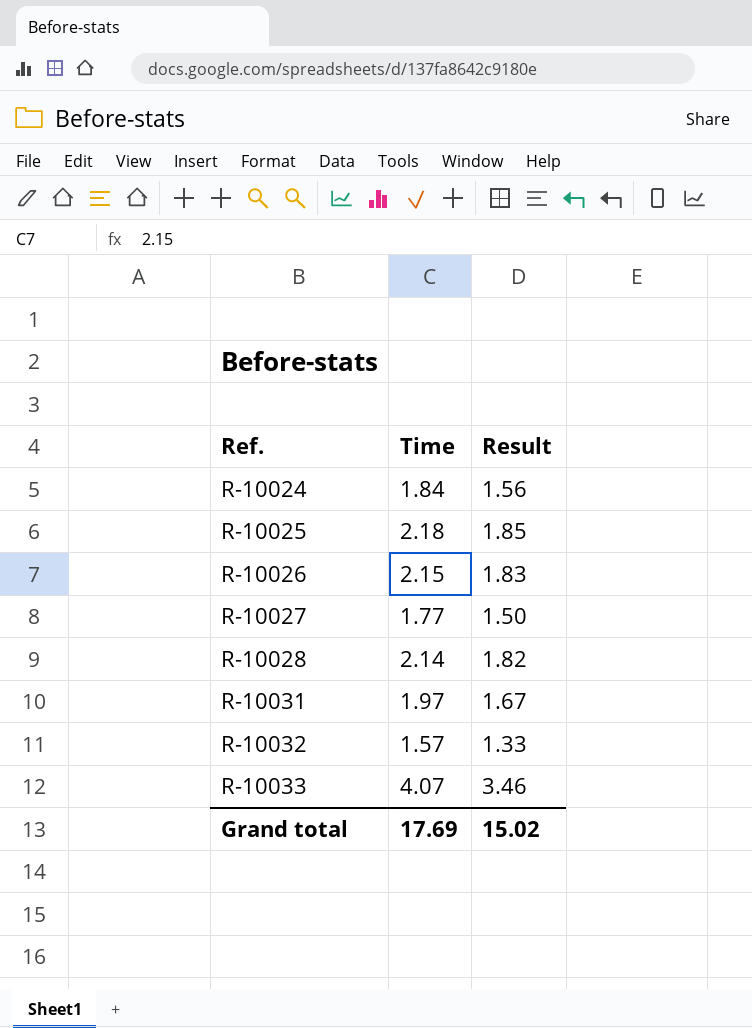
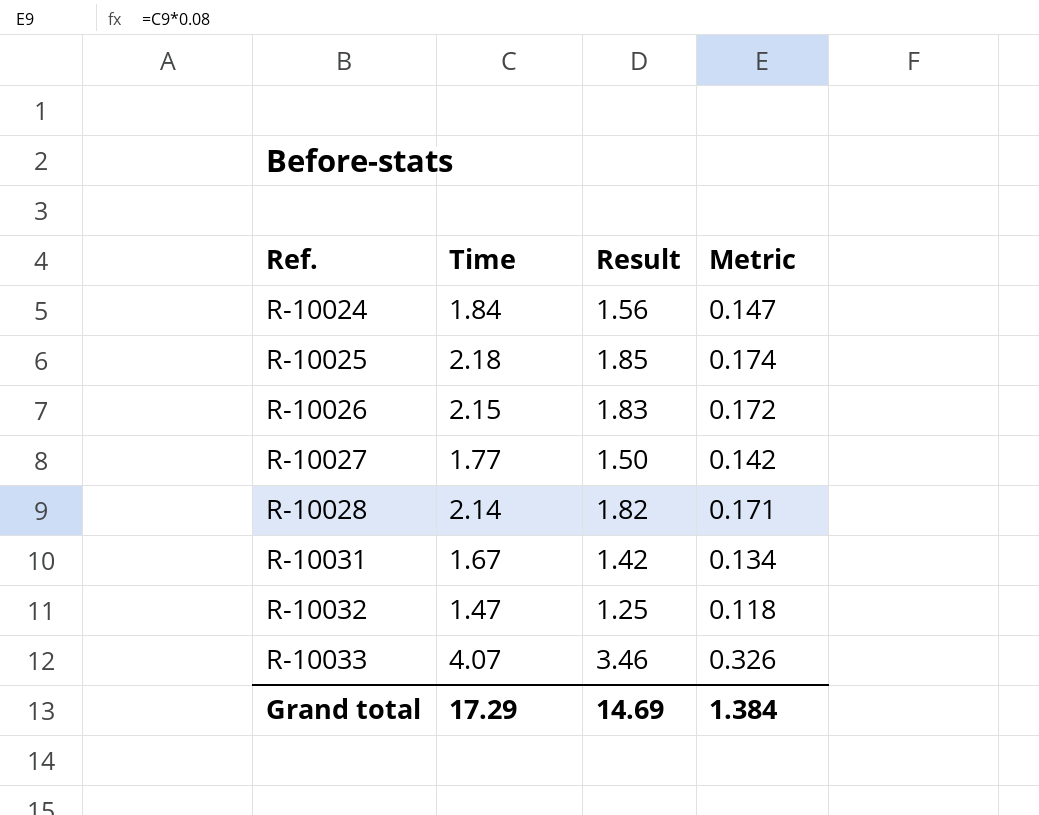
column Metric | formula: none -> [Time] * 0.08
R-10031 | Time: 1.97 -> 1.67
R-10031 | Result: 1.67 -> 1.42
R-10032 | Time: 1.57 -> 1.47
R-10032 | Result: 1.33 -> 1.25
Grand total | Time: 17.69 -> 17.29
Grand total | Result: 15.02 -> 14.69

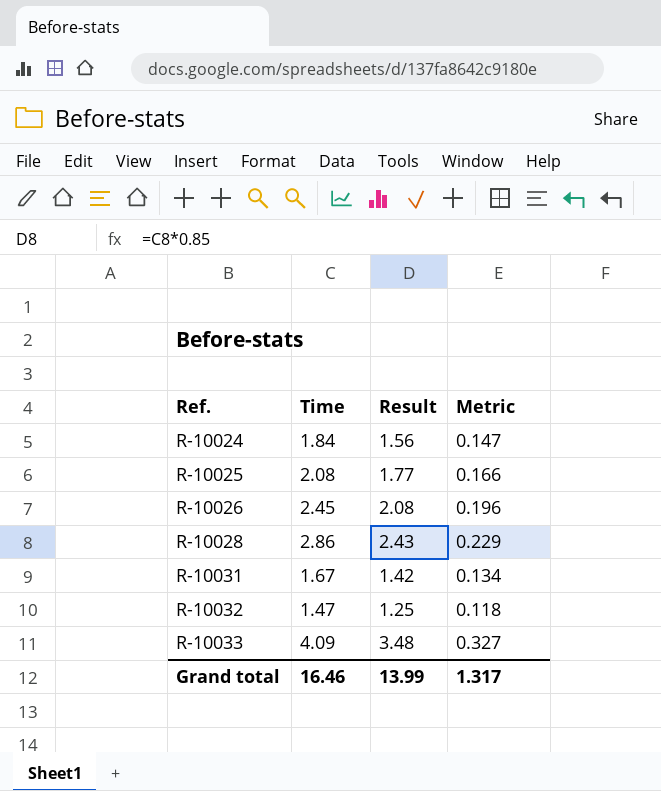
row R-10027: 1.77 | 1.50 | 0.142 -> none
R-10025 | Time: 2.18 -> 2.08
R-10025 | Result: 1.85 -> 1.77
R-10025 | Metric: 0.174 -> 0.166
R-10026 | Time: 2.15 -> 2.45
R-10026 | Result: 1.83 -> 2.08
R-10026 | Metric: 0.172 -> 0.196
R-10028 | Time: 2.14 -> 2.86
R-10028 | Result: 1.82 -> 2.43
R-10028 | Metric: 0.171 -> 0.229
R-10033 | Time: 4.07 -> 4.09
R-10033 | Result: 3.46 -> 3.48
R-10033 | Metric: 0.326 -> 0.327
Grand total | Time: 17.29 -> 16.46
Grand total | Result: 14.69 -> 13.99
Grand total | Metric: 1.384 -> 1.317

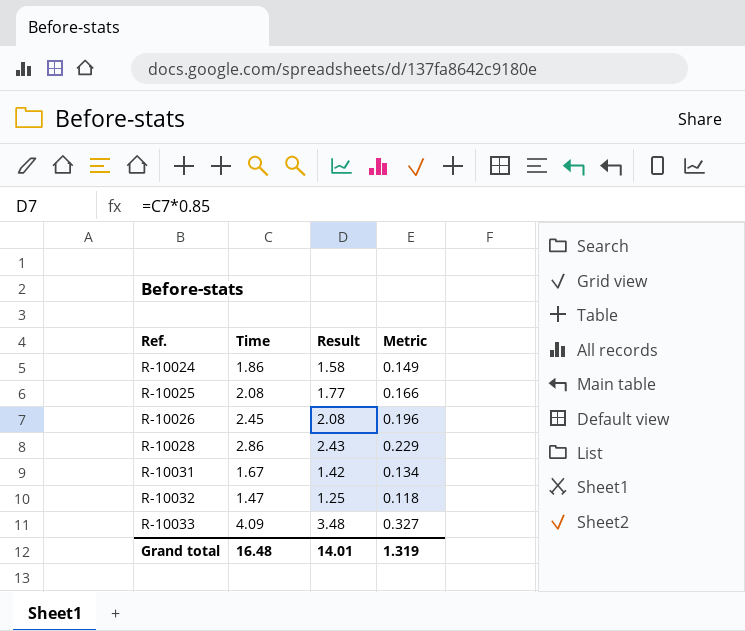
R-10024 | Time: 1.84 -> 1.86
R-10024 | Result: 1.56 -> 1.58
R-10024 | Metric: 0.147 -> 0.149
Grand total | Time: 16.46 -> 16.48
Grand total | Result: 13.99 -> 14.01
Grand total | Metric: 1.317 -> 1.319

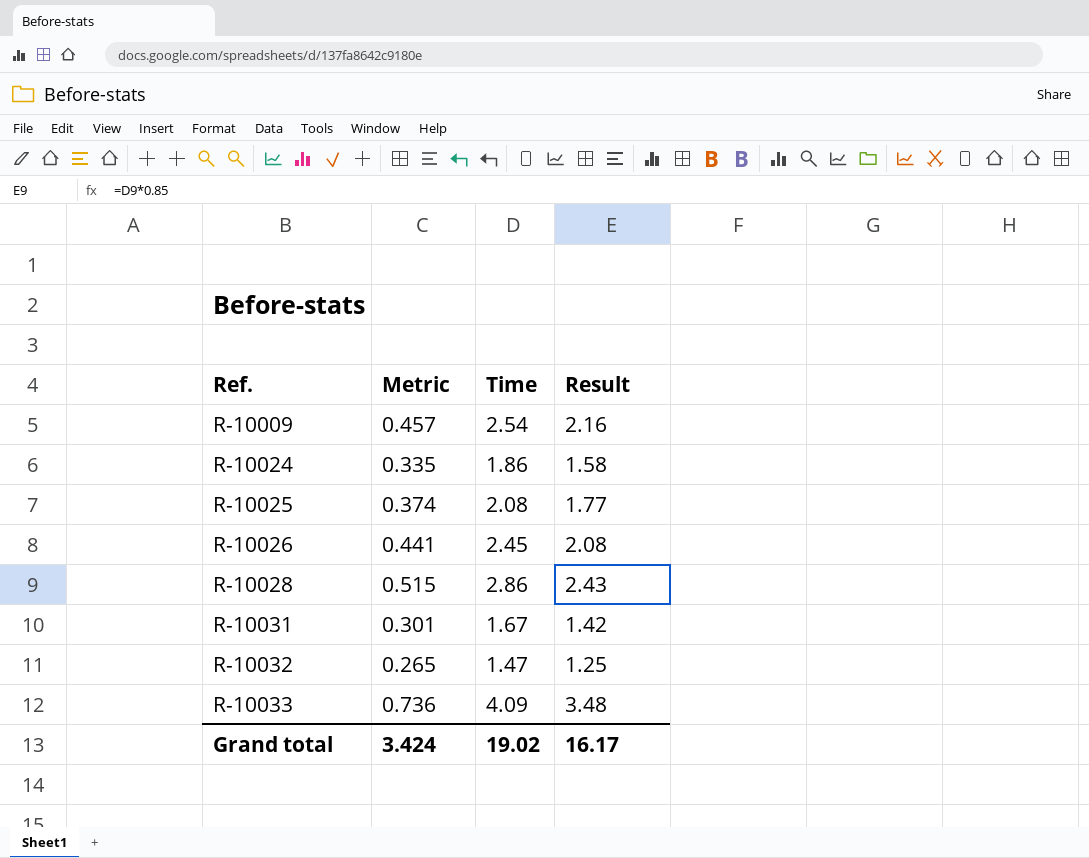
column Metric | formula: [Time] * 0.08 -> [Time] * 0.18
column Metric | position: 4 -> 2
row R-10009: none -> 0.457 | 2.54 | 2.16
Grand total | Metric: 1.319 -> 3.424
Grand total | Time: 16.48 -> 19.02
Grand total | Result: 14.01 -> 16.17

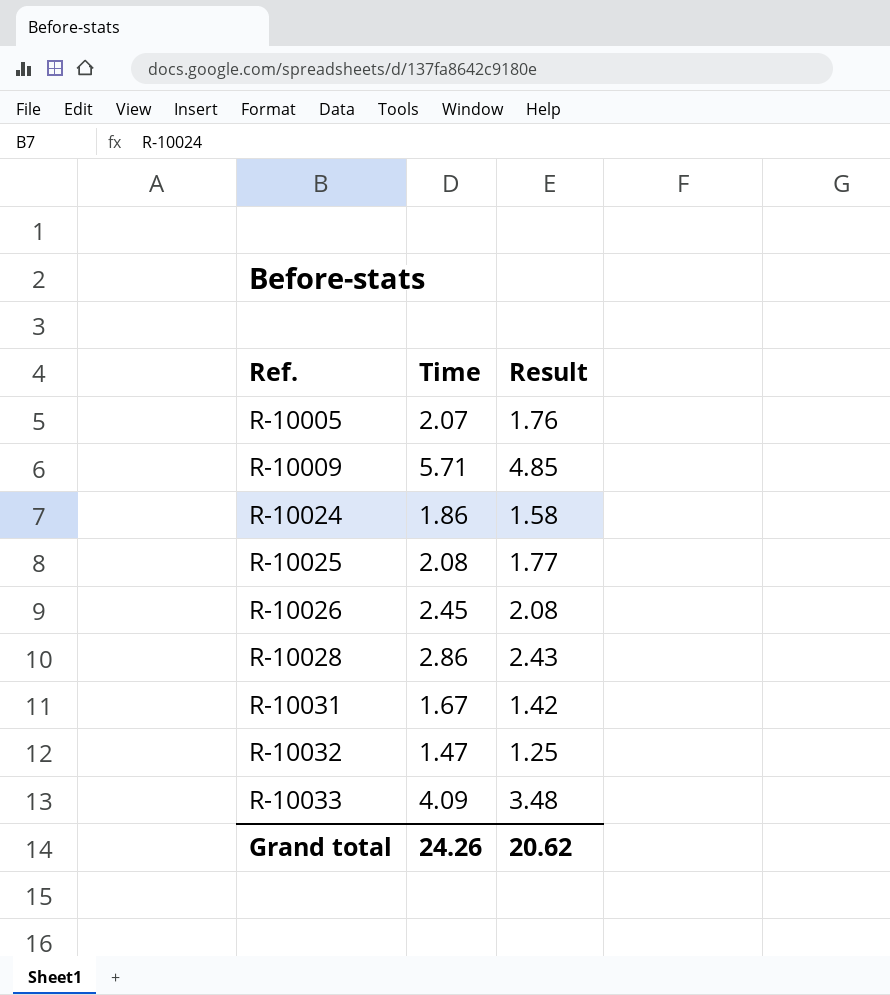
column Metric | formula: [Time] * 0.18 -> none
row R-10005: none -> 2.07 | 1.76
R-10009 | Time: 2.54 -> 5.71
R-10009 | Result: 2.16 -> 4.85
Grand total | Time: 19.02 -> 24.26
Grand total | Result: 16.17 -> 20.62

